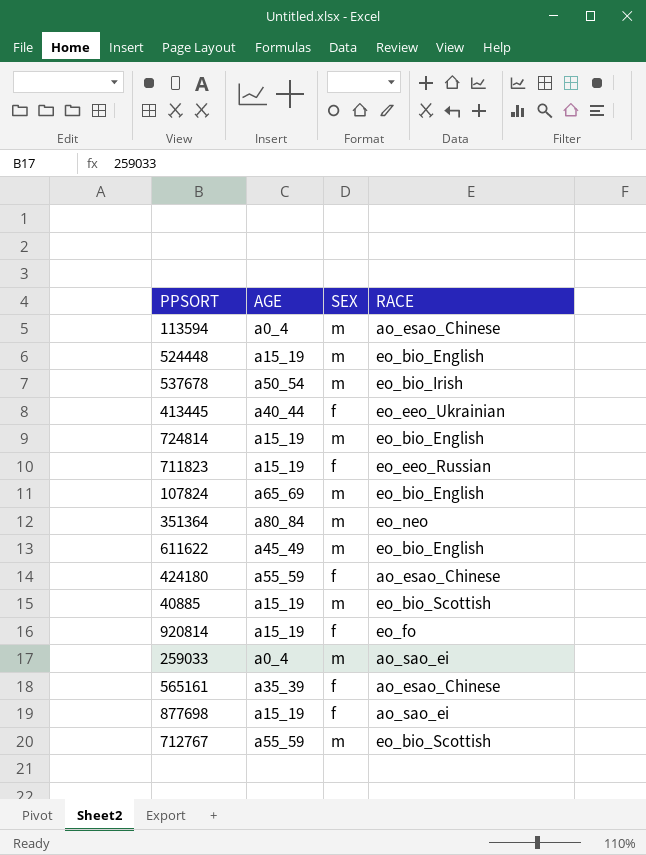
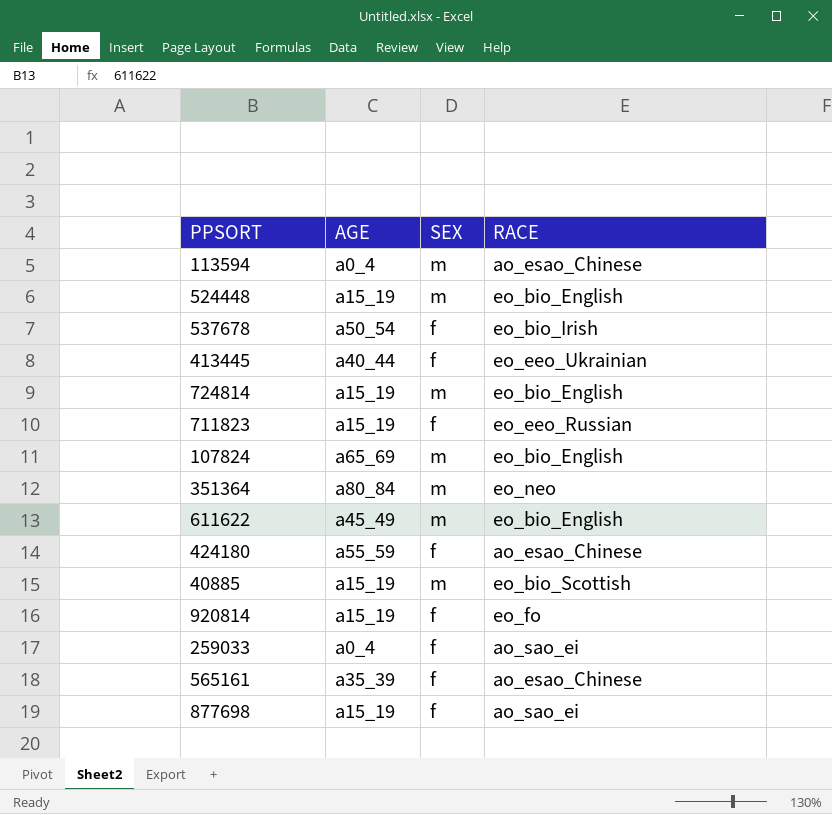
row 712767: a55_59 | m | eo_bio_Scottish -> none
537678 | SEX: m -> f
259033 | SEX: m -> f

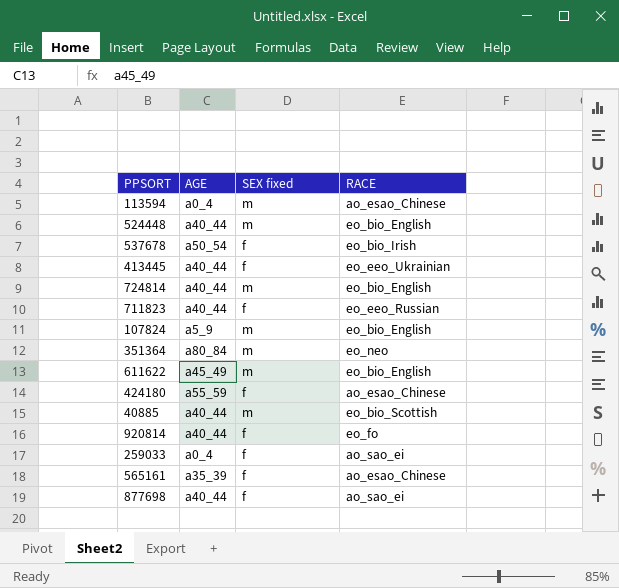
column name: SEX -> SEX fixed
524448 | AGE: a15_19 -> a40_44
724814 | AGE: a15_19 -> a40_44
711823 | AGE: a15_19 -> a40_44
107824 | AGE: a65_69 -> a5_9
40885 | AGE: a15_19 -> a40_44
920814 | AGE: a15_19 -> a40_44
877698 | AGE: a15_19 -> a40_44

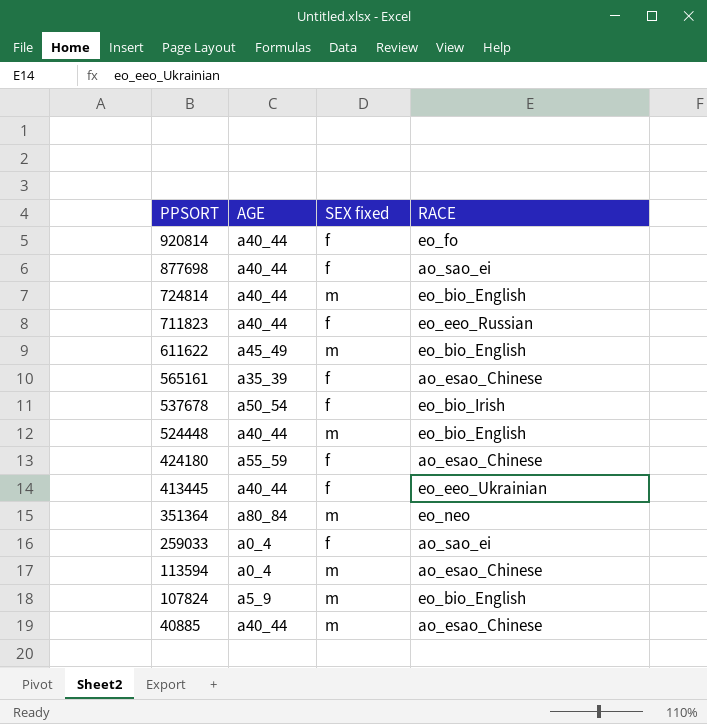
row order: none -> PPSORT descending
40885 | RACE: eo_bio_Scottish -> ao_esao_Chinese

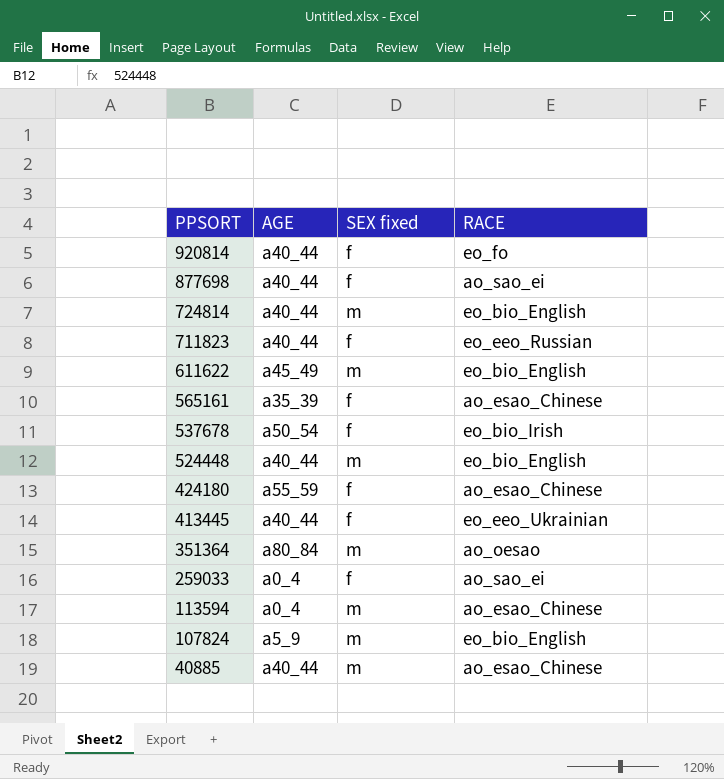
351364 | RACE: eo_neo -> ao_oesao

